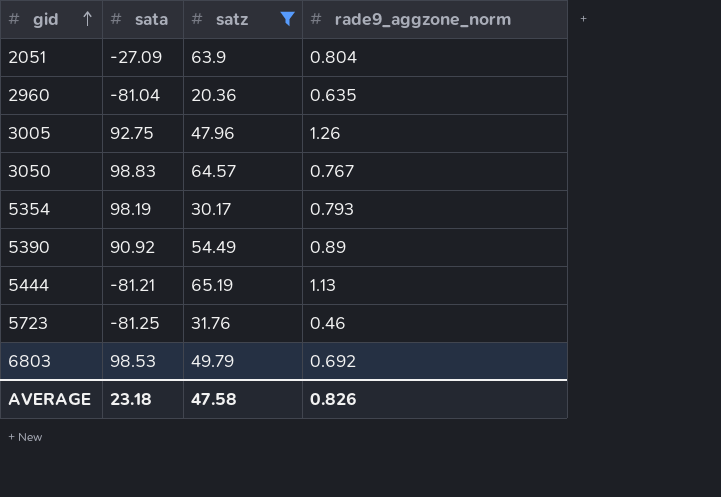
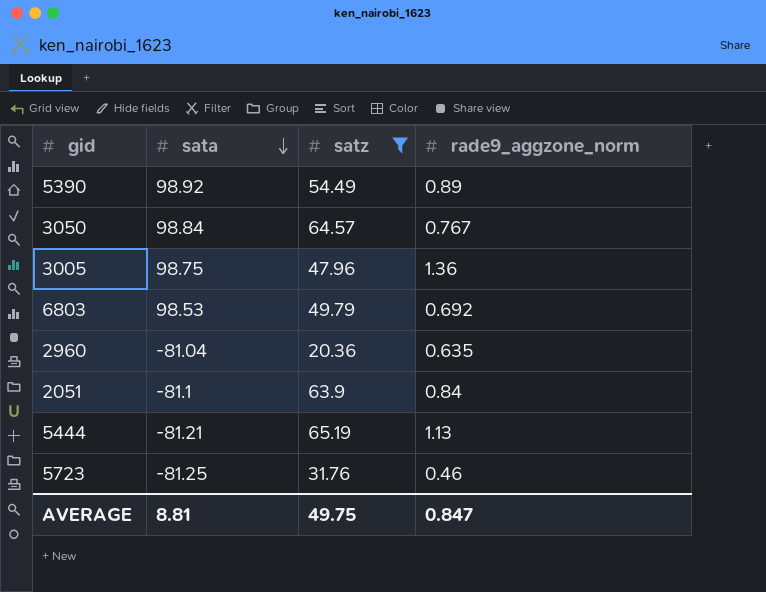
row order: gid ascending -> sata descending
row 5354: 98.19 | 30.17 | 0.793 -> none
5390 | sata: 90.92 -> 98.92
3050 | sata: 98.83 -> 98.84
3005 | sata: 92.75 -> 98.75
3005 | rade9_aggzone_norm: 1.26 -> 1.36
2051 | sata: -27.09 -> -81.1
2051 | rade9_aggzone_norm: 0.804 -> 0.84
AVERAGE | sata: 23.18 -> 8.81
AVERAGE | satz: 47.58 -> 49.75
AVERAGE | rade9_aggzone_norm: 0.826 -> 0.847

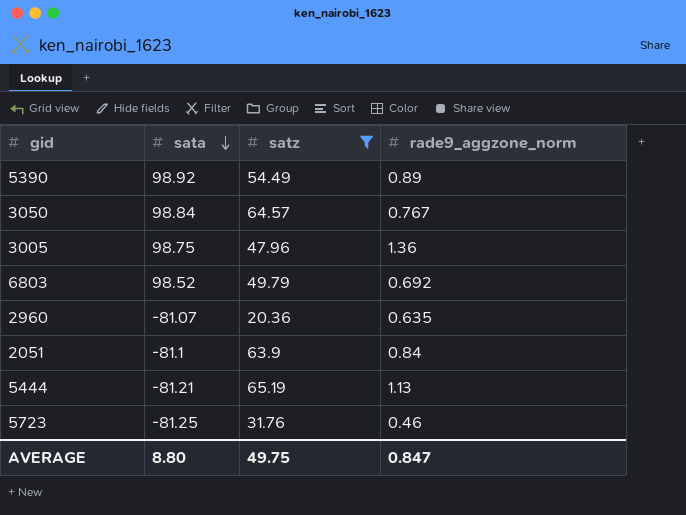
6803 | sata: 98.53 -> 98.52
2960 | sata: -81.04 -> -81.07
AVERAGE | sata: 8.81 -> 8.80

